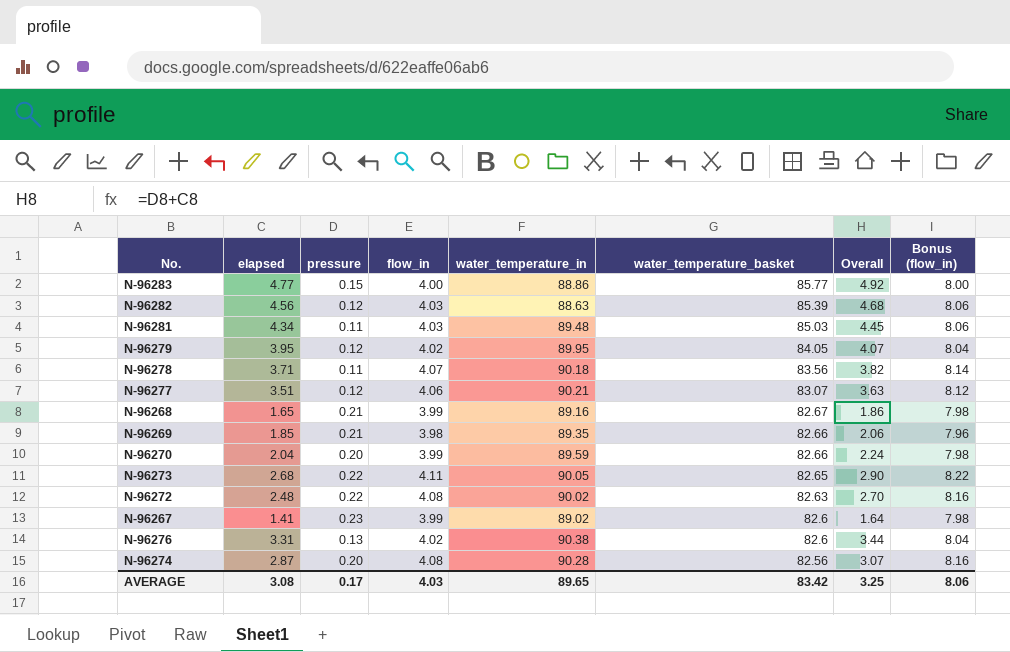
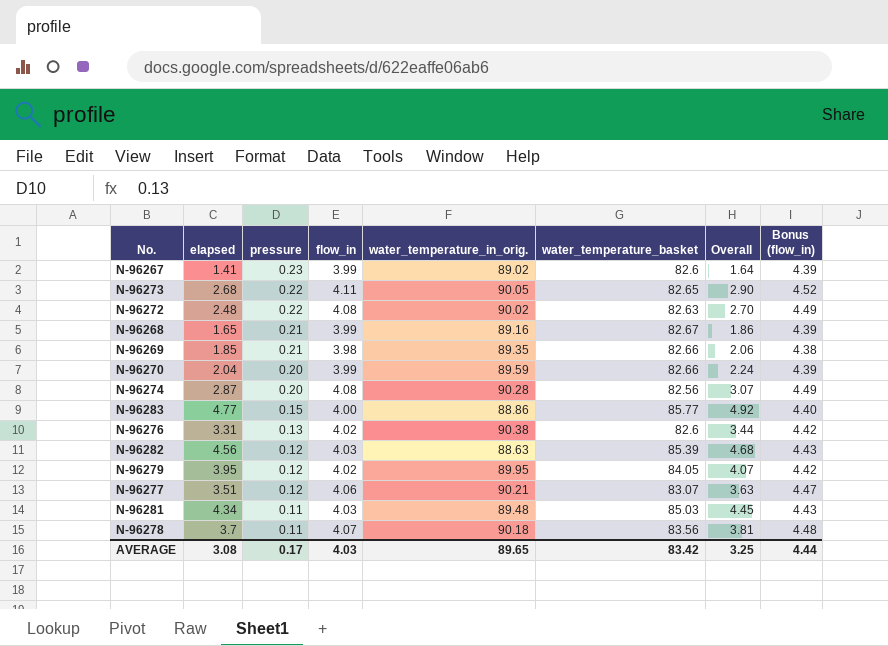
row order: water_temperature_basket descending -> pressure descending
column name: water_temperature_in -> water_temperature_in_orig.
column Bonus (flow_in) | formula: [flow_in] * 2 -> [flow_in] * 1.1
N-96278 | elapsed: 3.71 -> 3.7
N-96278 | Overall: 3.82 -> 3.81
AVERAGE | Bonus (flow_in): 8.06 -> 4.44

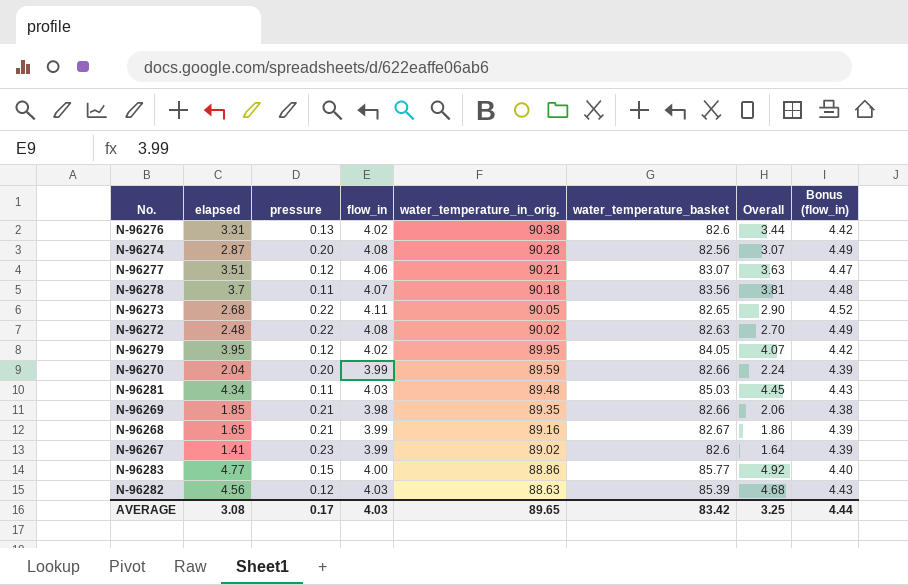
row order: pressure descending -> water_temperature_in_orig. descending

